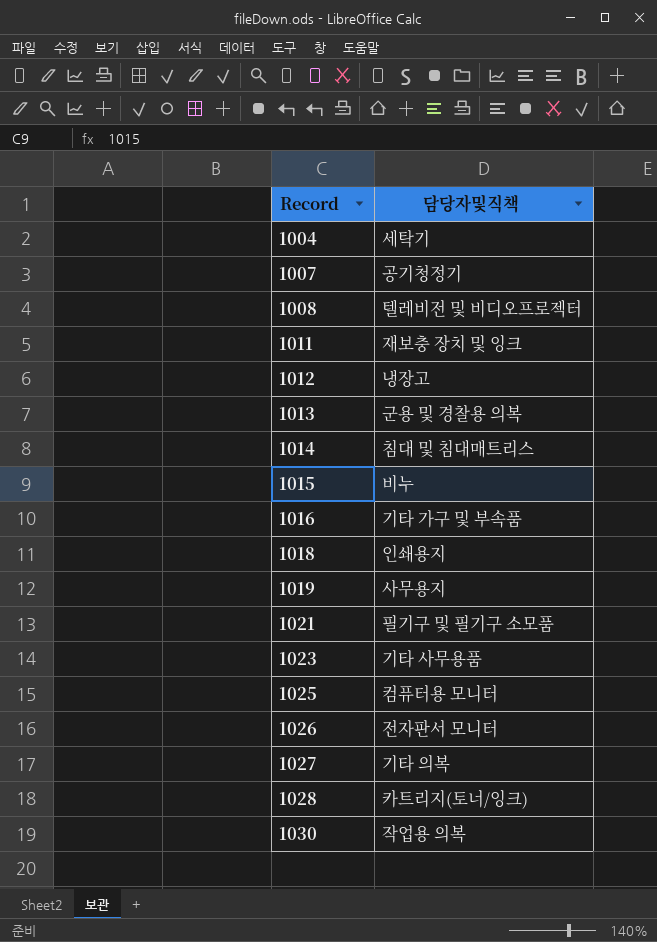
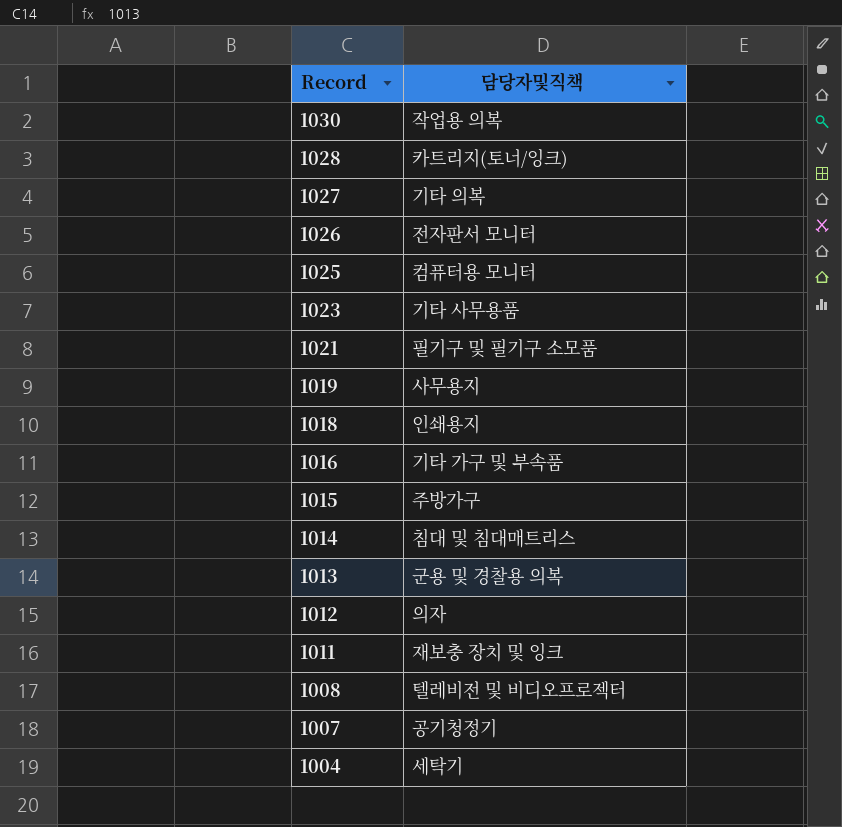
row order: Record ascending -> Record descending
1015 | 담당자및직책: 비누 -> 주방가구
1012 | 담당자및직책: 냉장고 -> 의자

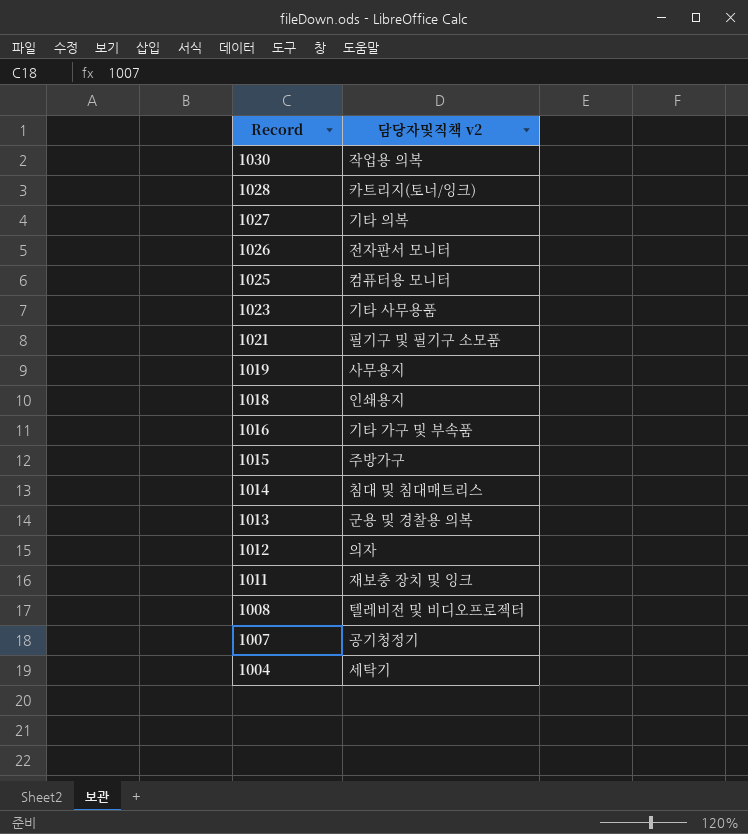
column name: 담당자및직책 -> 담당자및직책 v2

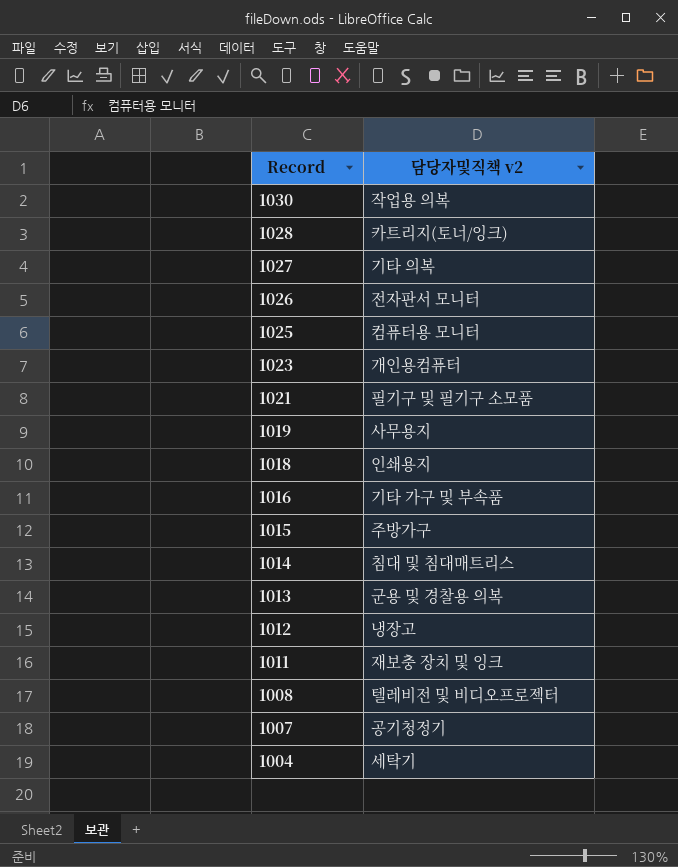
1023 | 담당자및직책 v2: 기타 사무용품 -> 개인용컴퓨터
1012 | 담당자및직책 v2: 의자 -> 냉장고

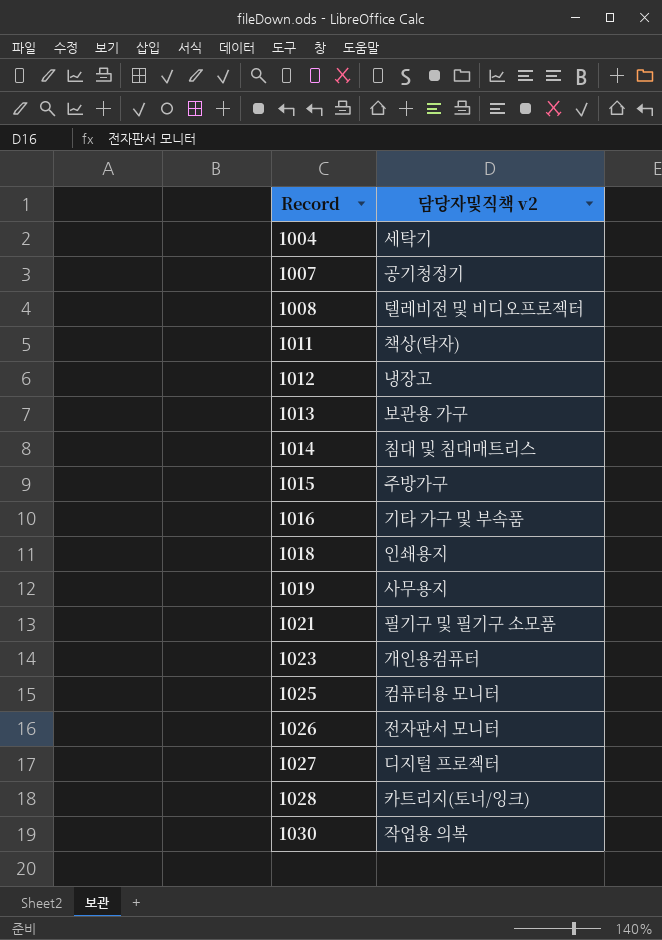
row order: Record descending -> Record ascending
1011 | 담당자및직책 v2: 재보충 장치 및 잉크 -> 책상(탁자)
1013 | 담당자및직책 v2: 군용 및 경찰용 의복 -> 보관용 가구
1027 | 담당자및직책 v2: 기타 의복 -> 디지털 프로젝터

